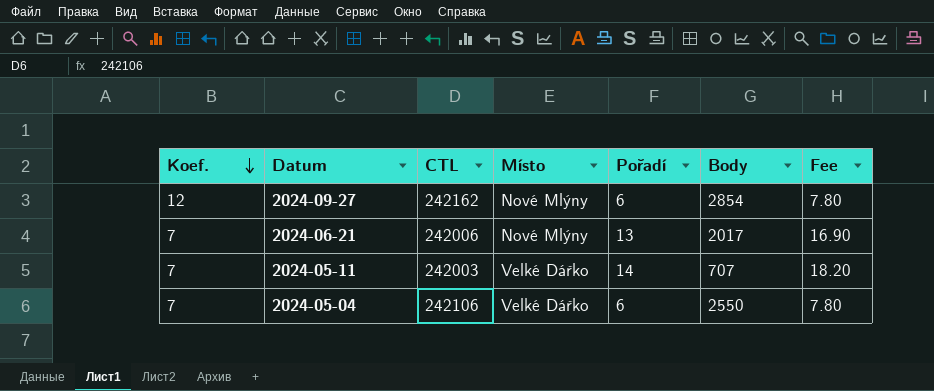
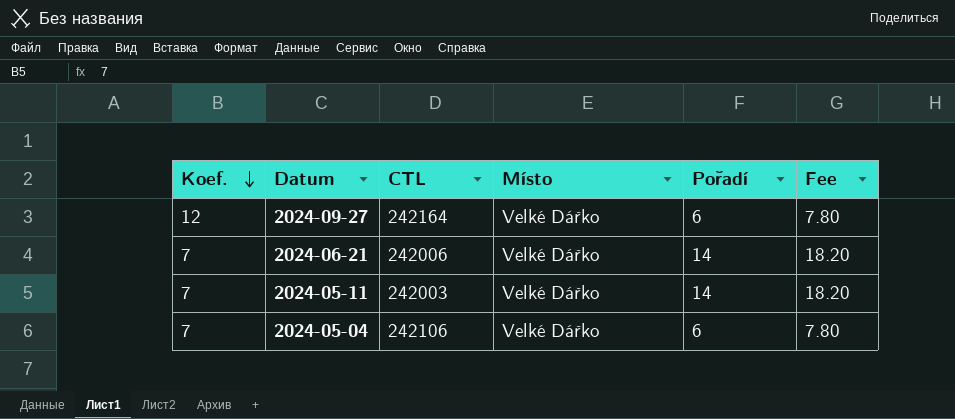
column Body | position: 6 -> none
2024-09-27 | CTL: 242162 -> 242164
2024-09-27 | Místo: Nové Mlýny -> Velké Dářko
2024-06-21 | Místo: Nové Mlýny -> Velké Dářko
2024-06-21 | Pořadí: 13 -> 14
2024-06-21 | Fee: 16.90 -> 18.20

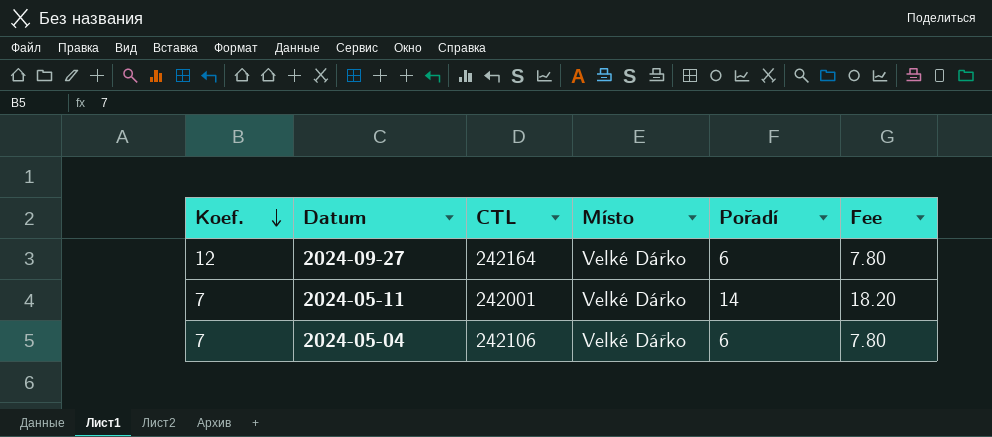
row 2024-06-21: 7 | 242006 | Velké Dářko | 14 | 18.20 -> none
2024-05-11 | CTL: 242003 -> 242001

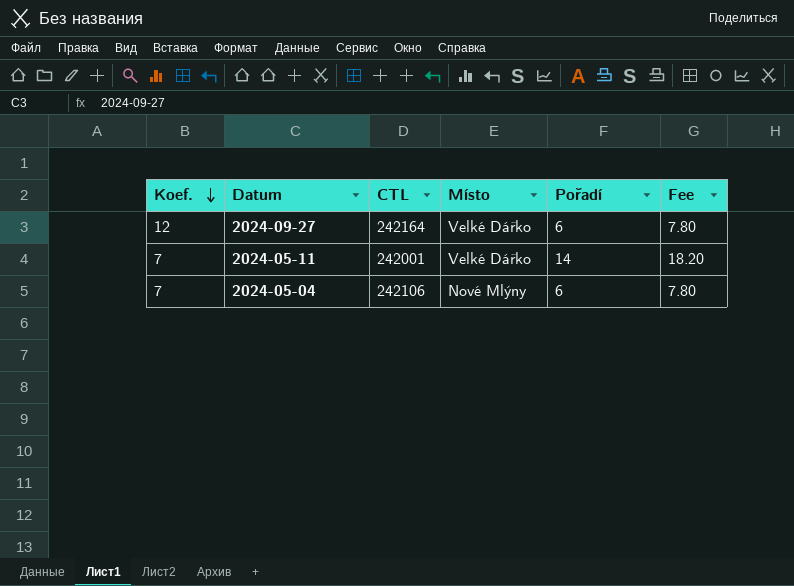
2024-05-04 | Místo: Velké Dářko -> Nové Mlýny

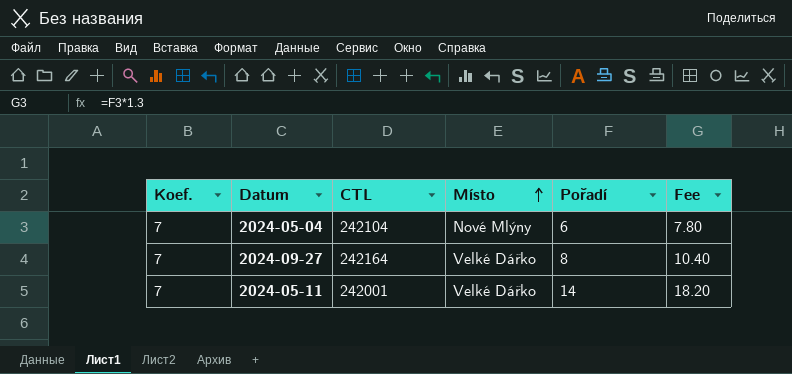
row order: Koef. descending -> Místo ascending
2024-05-04 | CTL: 242106 -> 242104
2024-09-27 | Koef.: 12 -> 7
2024-09-27 | Pořadí: 6 -> 8
2024-09-27 | Fee: 7.80 -> 10.40

